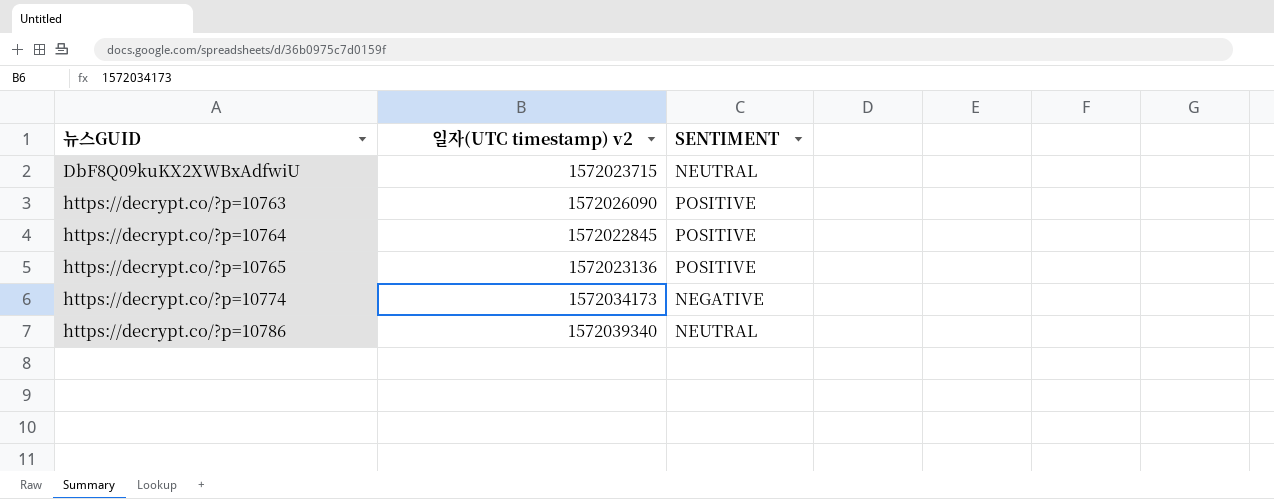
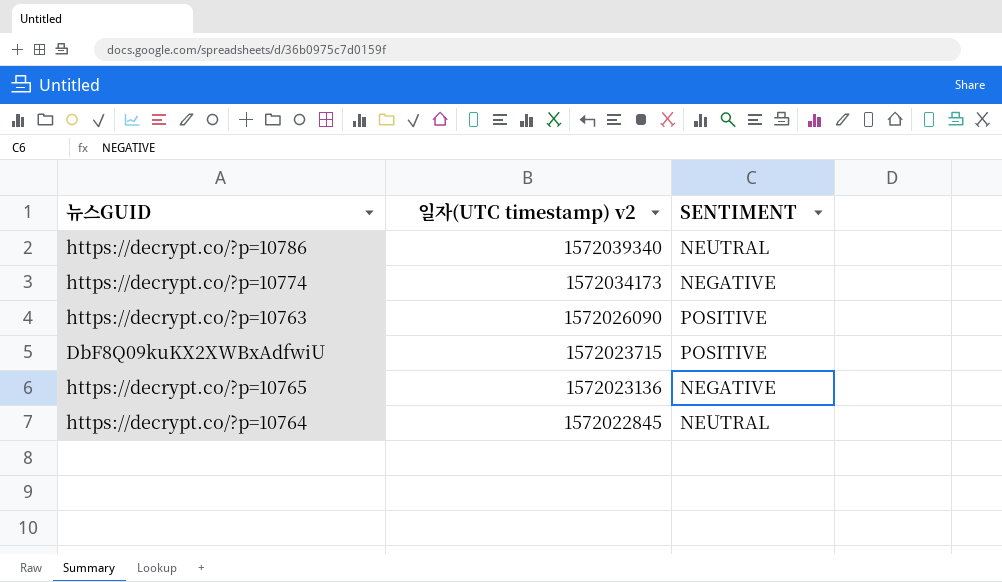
row order: 뉴스GUID ascending -> 일자(UTC timestamp) v2 descending
DbF8Q09kuKX2XWBxAdfwiU | SENTIMENT: NEUTRAL -> POSITIVE
https://decrypt.co/?p=10765 | SENTIMENT: POSITIVE -> NEGATIVE
https://decrypt.co/?p=10764 | SENTIMENT: POSITIVE -> NEUTRAL

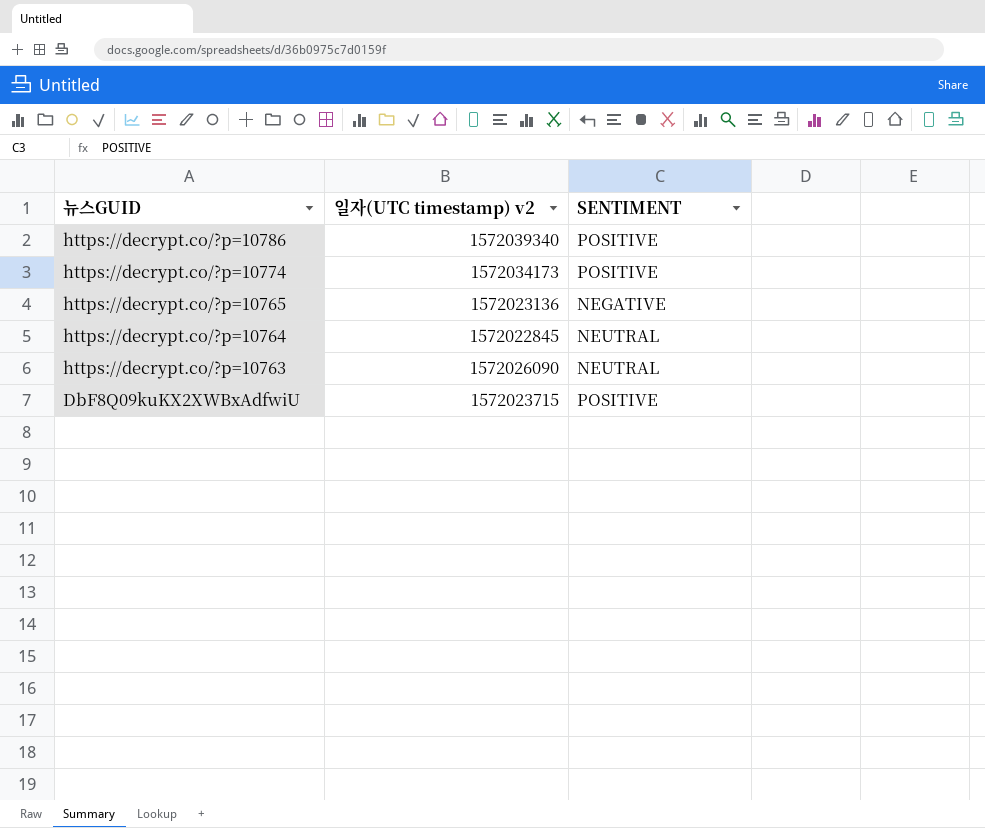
row order: 일자(UTC timestamp) v2 descending -> 뉴스GUID descending
https://decrypt.co/?p=10786 | SENTIMENT: NEUTRAL -> POSITIVE
https://decrypt.co/?p=10774 | SENTIMENT: NEGATIVE -> POSITIVE
https://decrypt.co/?p=10763 | SENTIMENT: POSITIVE -> NEUTRAL

